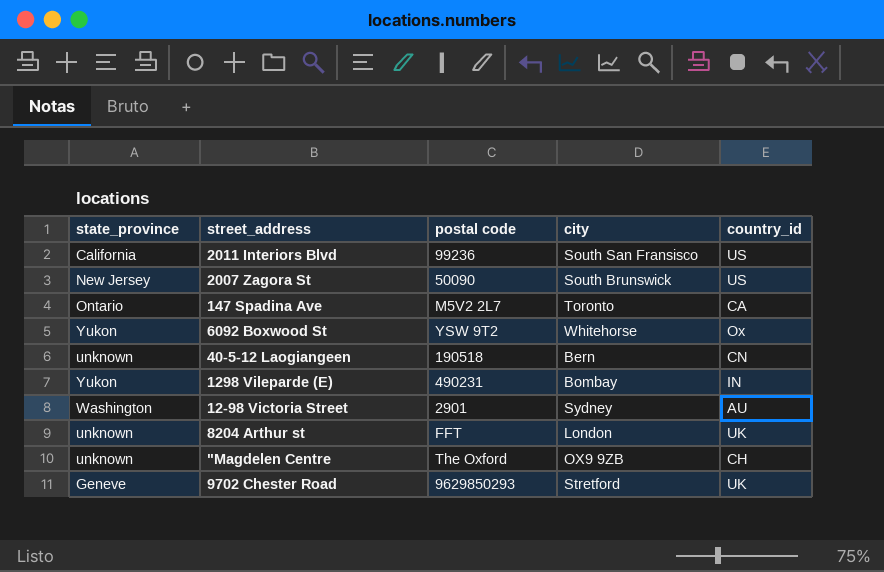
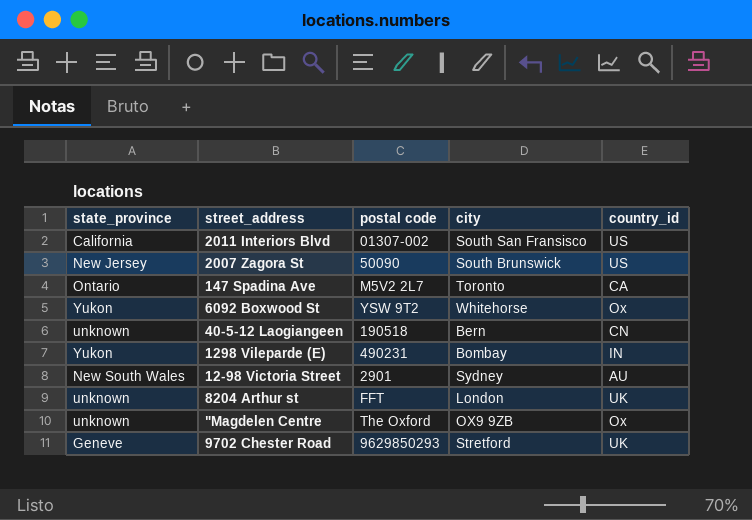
2011 Interiors Blvd | postal code: 99236 -> 01307-002
12-98 Victoria Street | state_province: Washington -> New South Wales
"Magdelen Centre | country_id: CH -> Ox

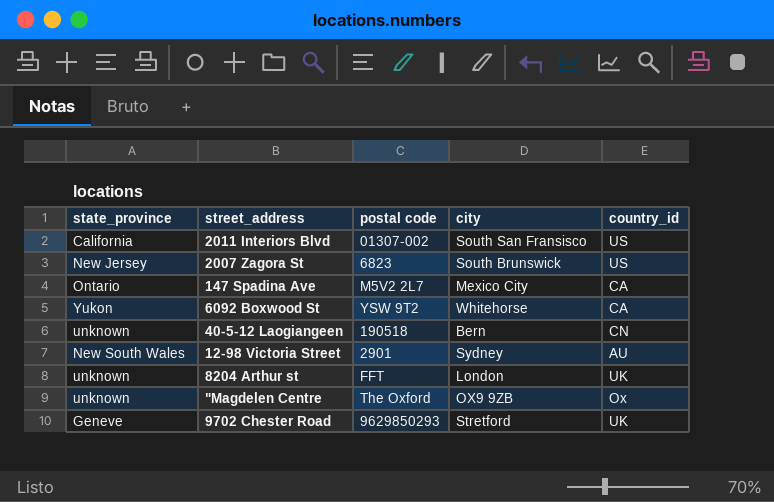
row 1298 Vileparde (E): Yukon | 490231 | Bombay | IN -> none
2007 Zagora St | postal code: 50090 -> 6823
147 Spadina Ave | city: Toronto -> Mexico City
6092 Boxwood St | country_id: Ox -> CA

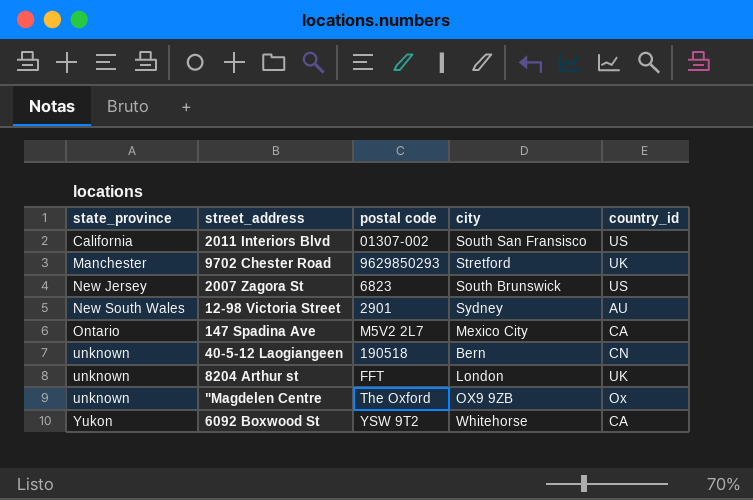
row order: none -> state_province ascending
9702 Chester Road | state_province: Geneve -> Manchester

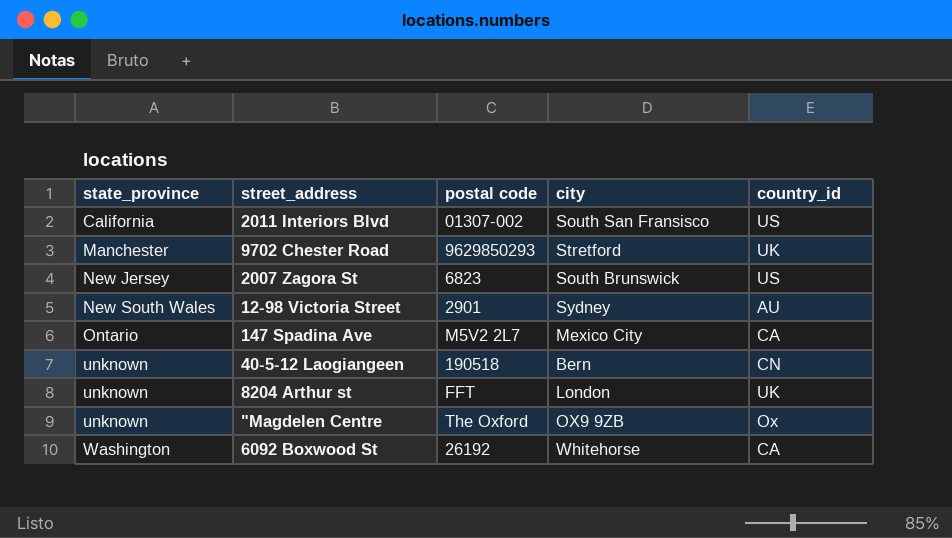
6092 Boxwood St | state_province: Yukon -> Washington
6092 Boxwood St | postal code: YSW 9T2 -> 26192

